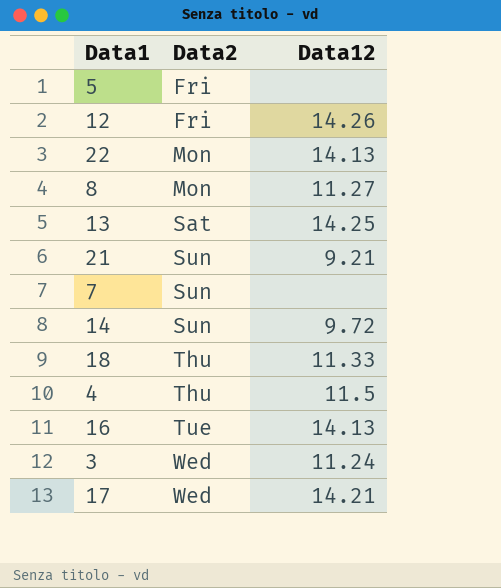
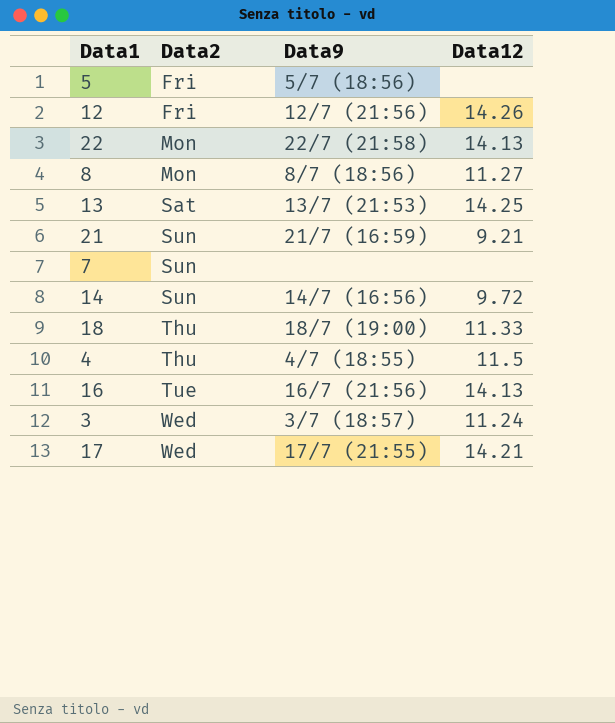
column Data9 | position: none -> 3

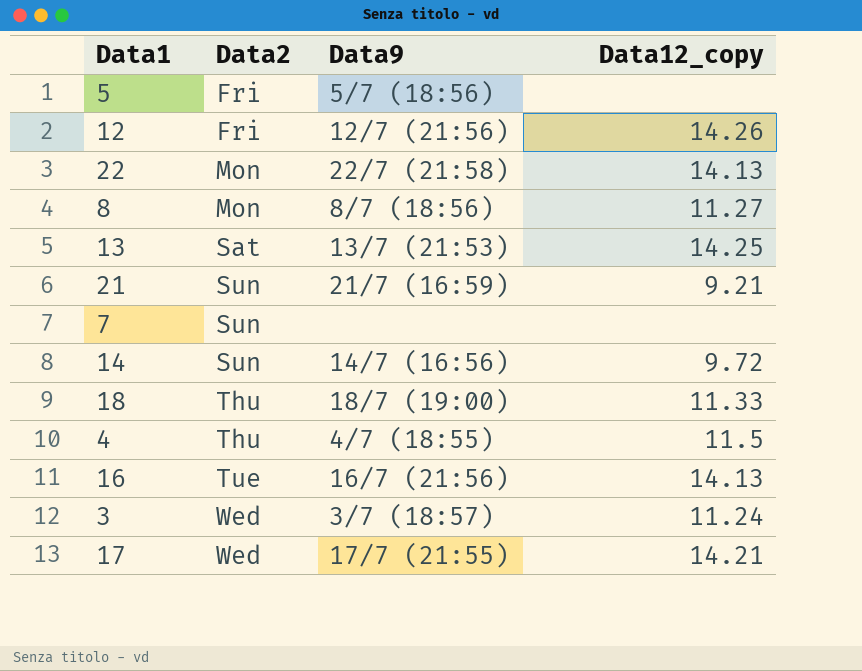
column name: Data12 -> Data12_copy

